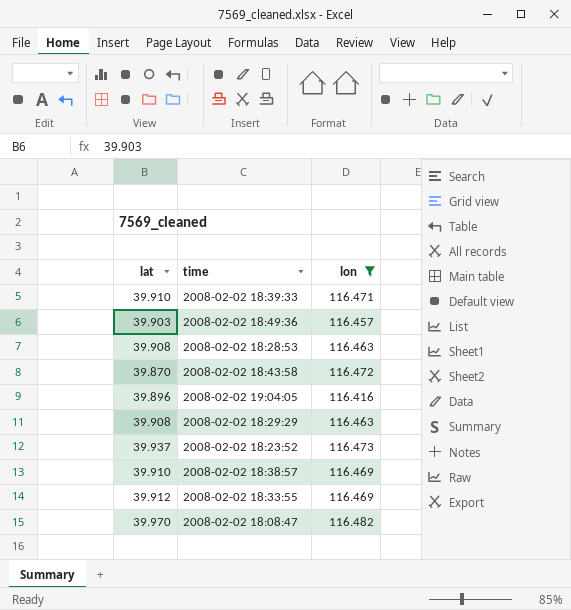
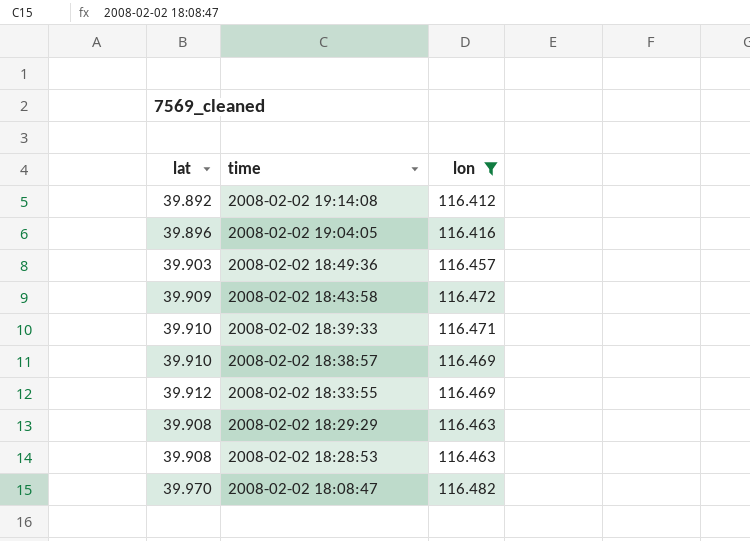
row order: none -> time descending
row 2008-02-02 18:23:52: 39.937 | 116.473 -> none
row 2008-02-02 19:14:08: none -> 39.892 | 116.412
2008-02-02 18:43:58 | lat: 39.870 -> 39.909

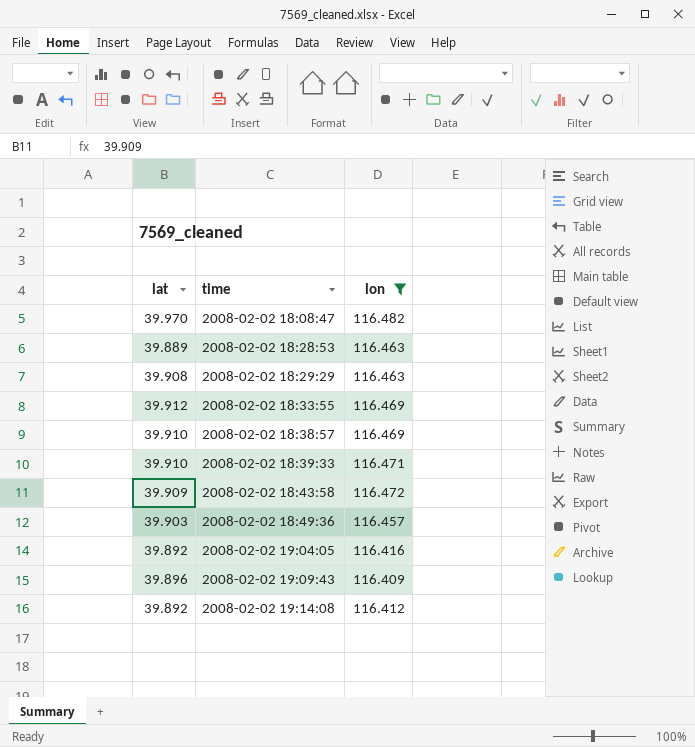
row order: time descending -> time ascending
2008-02-02 18:28:53 | lat: 39.908 -> 39.889
2008-02-02 19:04:05 | lat: 39.896 -> 39.892
row 2008-02-02 19:09:43: none -> 39.896 | 116.409

